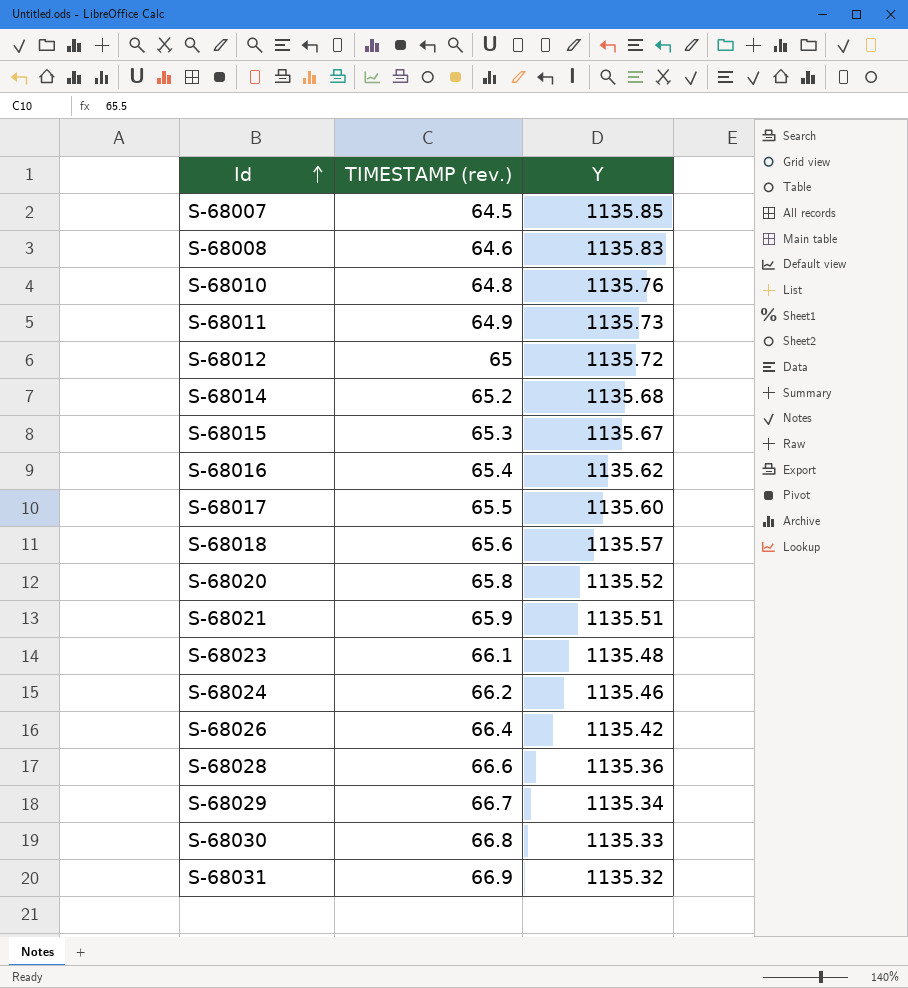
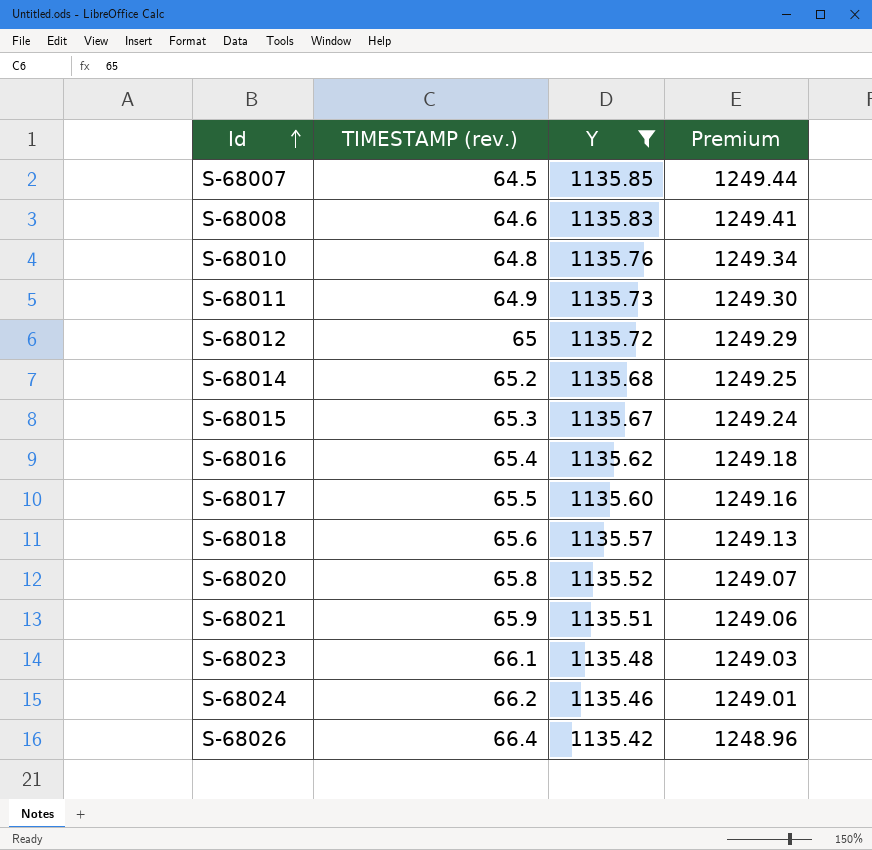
filter: none -> Y >= 1135.42
column Premium | formula: none -> [Y] * 1.1

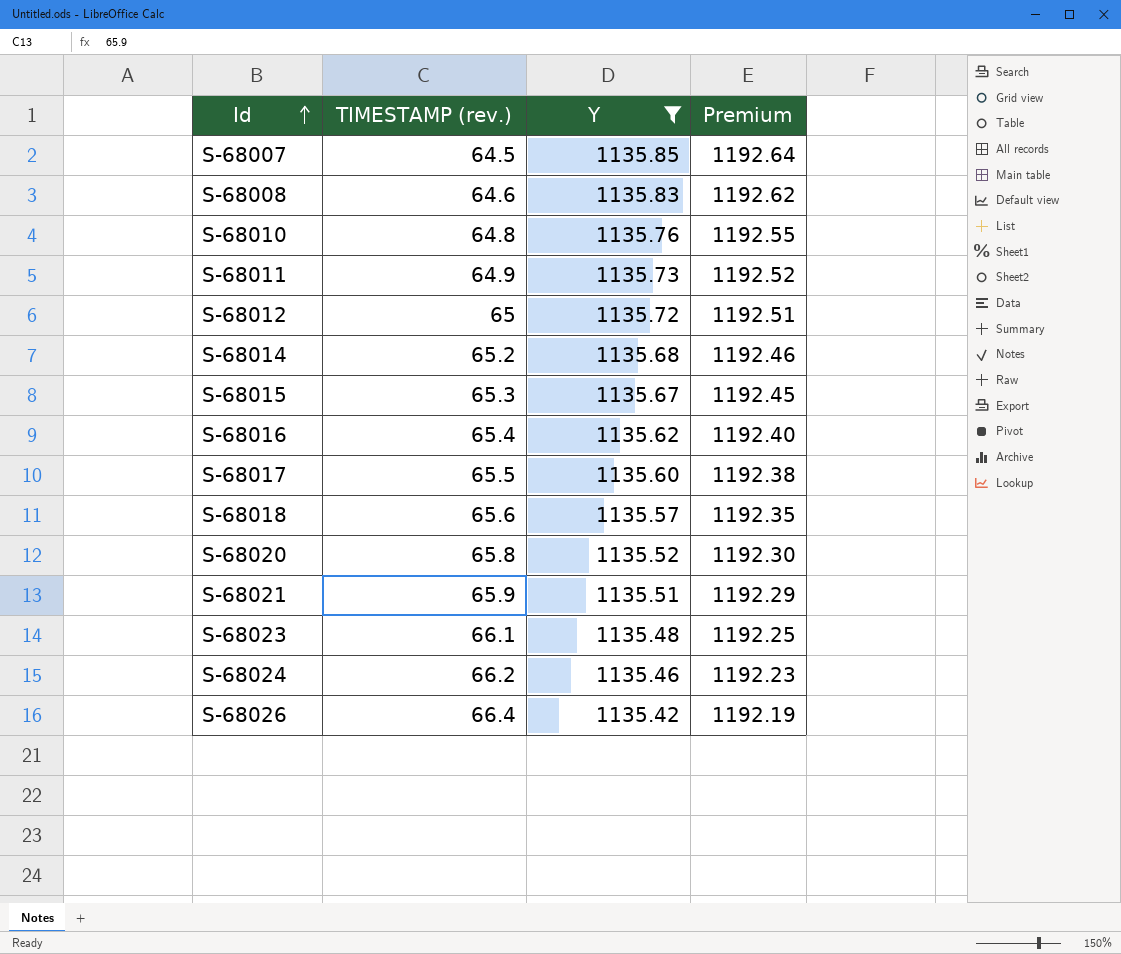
column Premium | formula: [Y] * 1.1 -> [Y] * 1.05

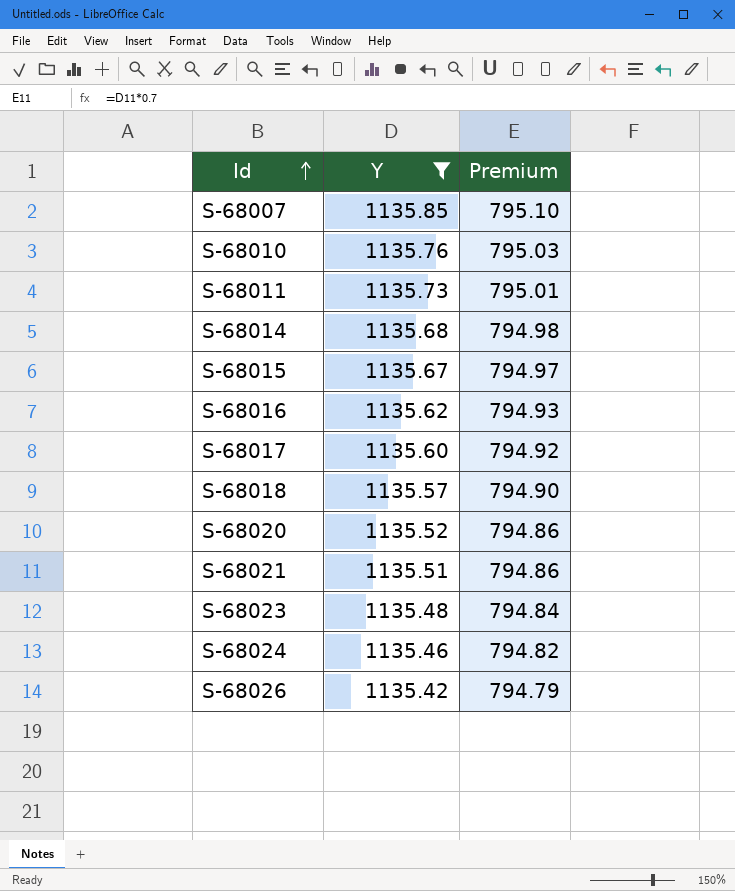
column TIMESTAMP (rev.) | position: 2 -> none
column Premium | formula: [Y] * 1.05 -> [Y] * 0.7
row S-68008: 64.6 | 1135.83 | 1192.62 -> none
row S-68012: 65 | 1135.72 | 1192.51 -> none

